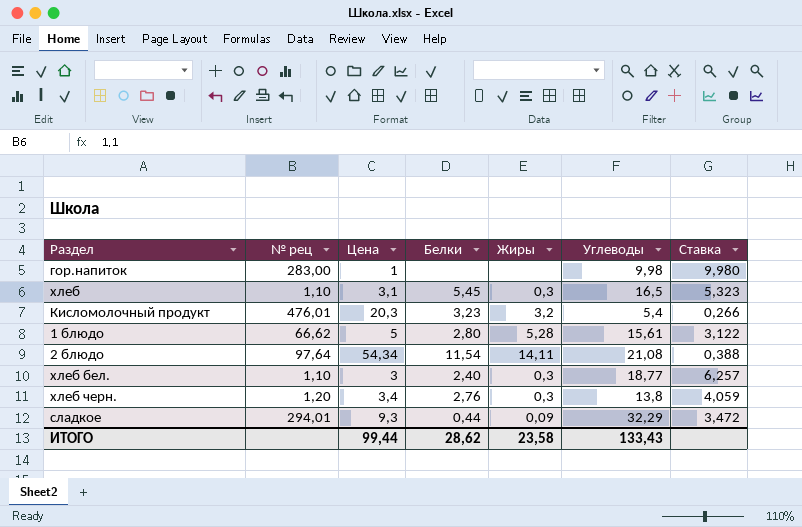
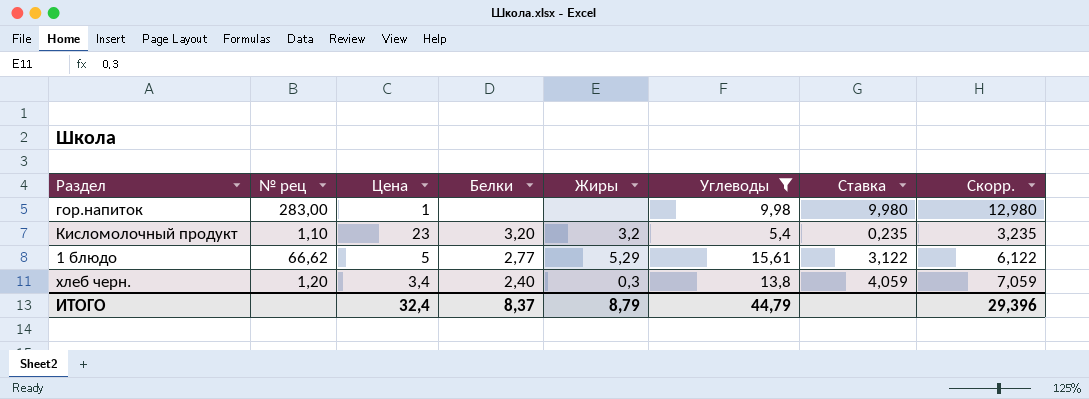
filter: none -> Углеводы <= 15,61
column Скорр. | formula: none -> [Ставка] + 3
Кисломолочный продукт | № рец: 476,01 -> 1,10
Кисломолочный продукт | Цена: 20,3 -> 23
Кисломолочный продукт | Белки: 3,23 -> 3,20
Кисломолочный продукт | Ставка: 0,266 -> 0,235
1 блюдо | Белки: 2,80 -> 2,77
1 блюдо | Жиры: 5,28 -> 5,29
хлеб черн. | Белки: 2,76 -> 2,40
ИТОГО | Цена: 99,44 -> 32,4
ИТОГО | Белки: 28,62 -> 8,37
ИТОГО | Жиры: 23,58 -> 8,79
ИТОГО | Углеводы: 133,43 -> 44,79

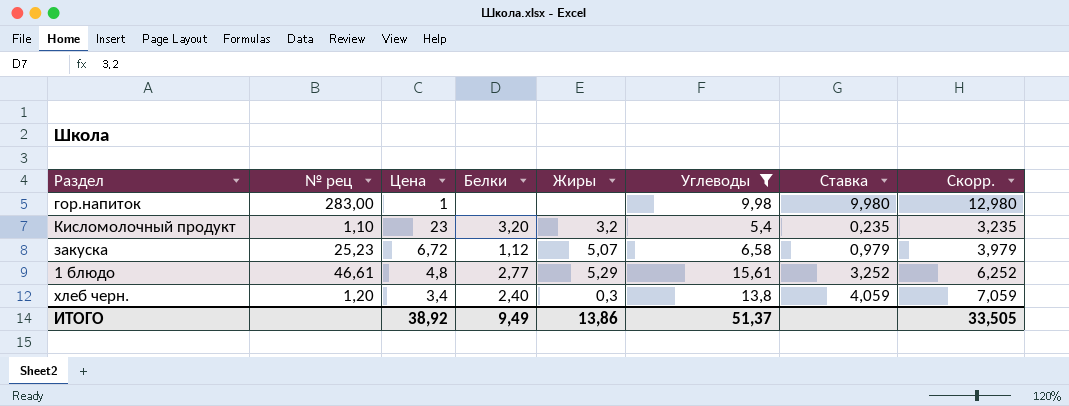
row закуска: none -> 25,23 | 6,72 | 1,12 | 5,07 | 6,58 | 0,979 | 3,979
1 блюдо | № рец: 66,62 -> 46,61
1 блюдо | Цена: 5 -> 4,8
1 блюдо | Ставка: 3,122 -> 3,252
1 блюдо | Скорр.: 6,122 -> 6,252
ИТОГО | Цена: 32,4 -> 38,92
ИТОГО | Белки: 8,37 -> 9,49
ИТОГО | Жиры: 8,79 -> 13,86
ИТОГО | Углеводы: 44,79 -> 51,37
ИТОГО | Скорр.: 29,396 -> 33,505

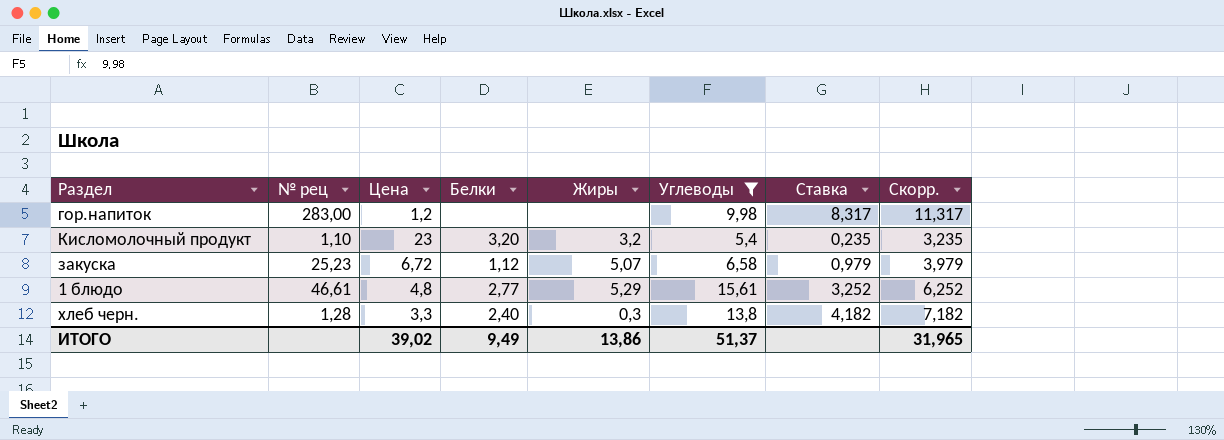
гор.напиток | Цена: 1 -> 1,2
гор.напиток | Ставка: 9,980 -> 8,317
гор.напиток | Скорр.: 12,980 -> 11,317
хлеб черн. | № рец: 1,20 -> 1,28
хлеб черн. | Цена: 3,4 -> 3,3
хлеб черн. | Ставка: 4,059 -> 4,182
хлеб черн. | Скорр.: 7,059 -> 7,182
ИТОГО | Цена: 38,92 -> 39,02
ИТОГО | Скорр.: 33,505 -> 31,965

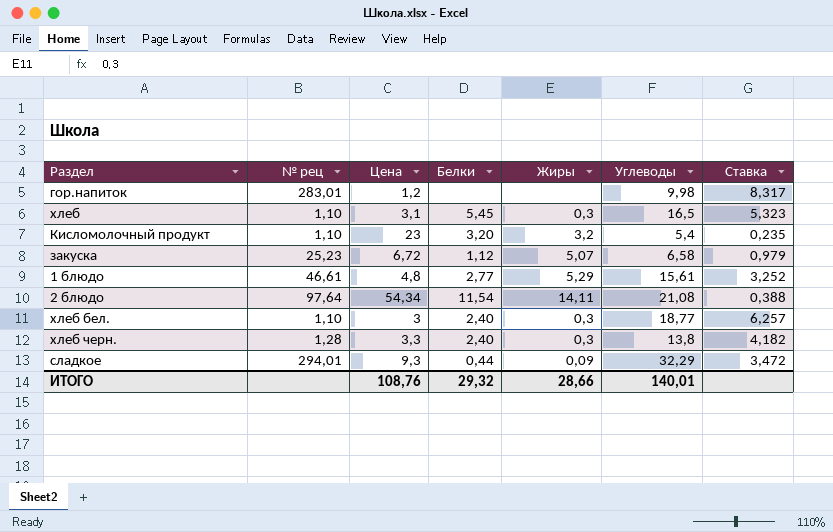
filter: Углеводы <= 15,61 -> none
column Скорр. | formula: [Ставка] + 3 -> none
гор.напиток | № рец: 283,00 -> 283,01
ИТОГО | Цена: 39,02 -> 108,76
ИТОГО | Белки: 9,49 -> 29,32
ИТОГО | Жиры: 13,86 -> 28,66
ИТОГО | Углеводы: 51,37 -> 140,01

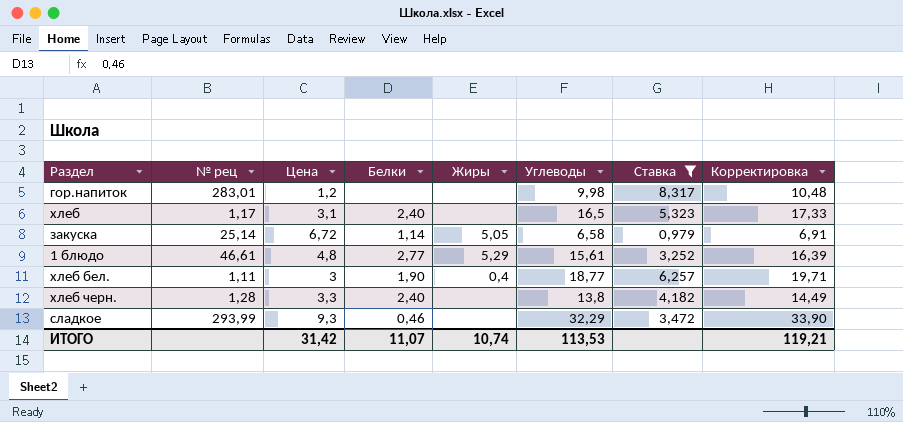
filter: none -> Ставка >= 0,979
column Корректировка | formula: none -> [Углеводы] * 1,05
хлеб | № рец: 1,10 -> 1,17
хлеб | Белки: 5,45 -> 2,40
хлеб | Жиры: 0,3 -> none
закуска | № рец: 25,23 -> 25,14
закуска | Белки: 1,12 -> 1,14
закуска | Жиры: 5,07 -> 5,05
хлеб бел. | № рец: 1,10 -> 1,11
хлеб бел. | Белки: 2,40 -> 1,90
хлеб бел. | Жиры: 0,3 -> 0,4
хлеб черн. | Жиры: 0,3 -> none
сладкое | № рец: 294,01 -> 293,99
сладкое | Белки: 0,44 -> 0,46
сладкое | Жиры: 0,09 -> none
ИТОГО | Цена: 108,76 -> 31,42
ИТОГО | Белки: 29,32 -> 11,07
ИТОГО | Жиры: 28,66 -> 10,74
ИТОГО | Углеводы: 140,01 -> 113,53

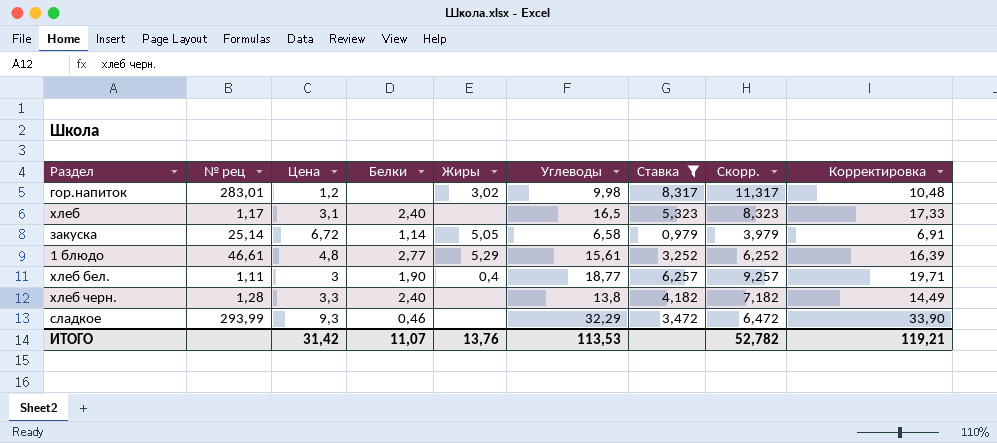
column Скорр. | formula: none -> [Ставка] + 3
гор.напиток | Жиры: none -> 3,02
ИТОГО | Жиры: 10,74 -> 13,76

